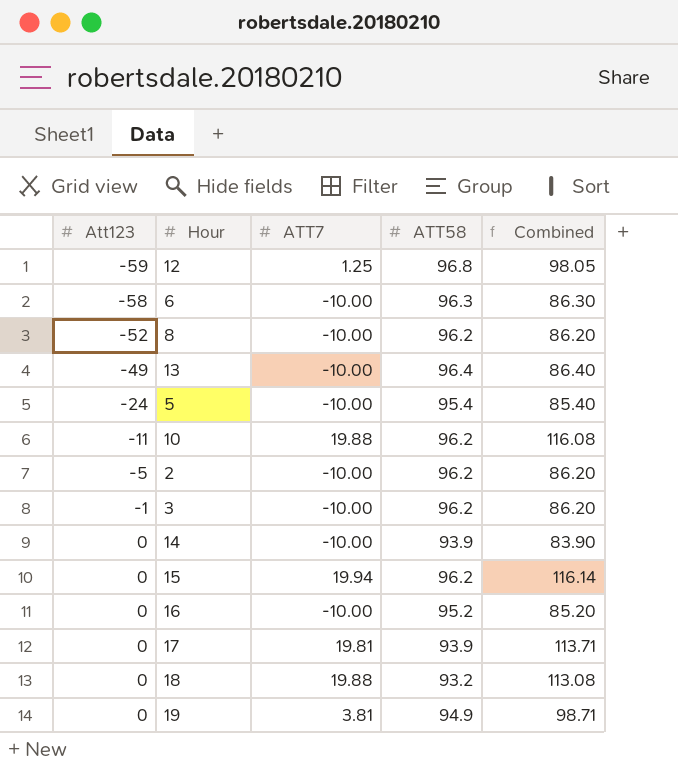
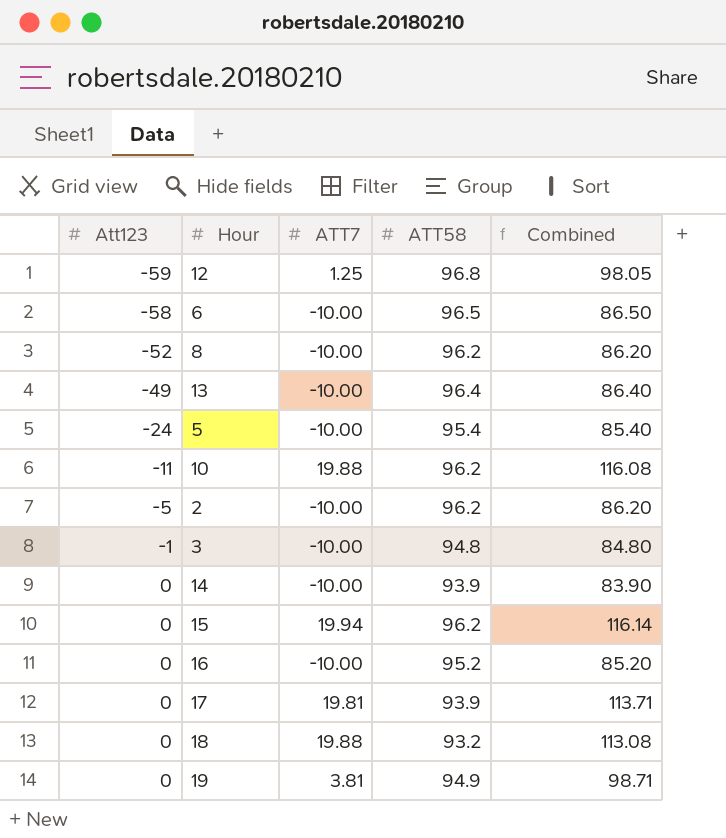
6 | ATT58: 96.3 -> 96.5
6 | Combined: 86.30 -> 86.50
3 | ATT58: 96.2 -> 94.8
3 | Combined: 86.20 -> 84.80

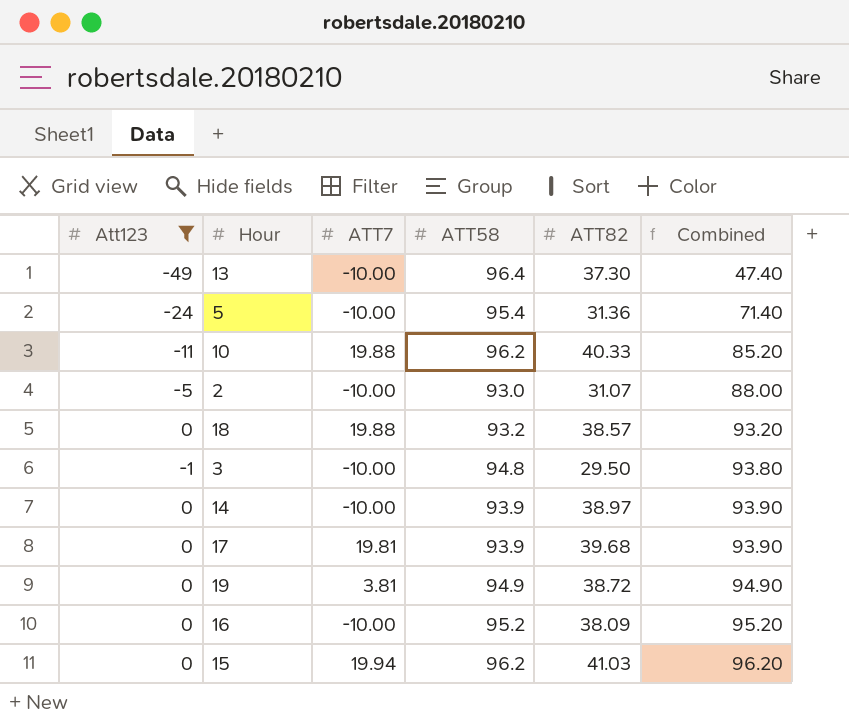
filter: none -> Att123 >= -49
row order: Att123 ascending -> Combined ascending
column ATT82 | position: none -> 5
column Combined | formula: [ATT7] + [ATT58] -> [Att123] + [ATT58]
2 | ATT58: 96.2 -> 93.0

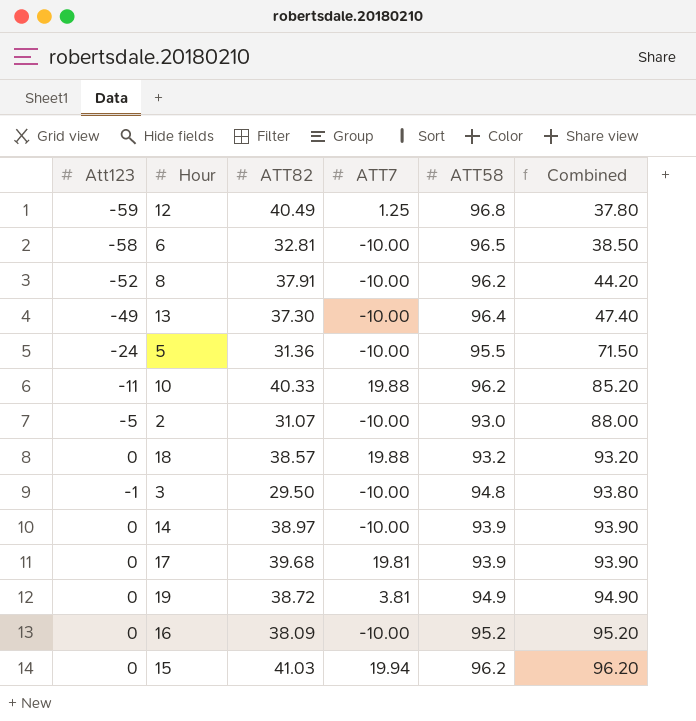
filter: Att123 >= -49 -> none
column ATT82 | position: 5 -> 3
5 | ATT58: 95.4 -> 95.5
5 | Combined: 71.40 -> 71.50

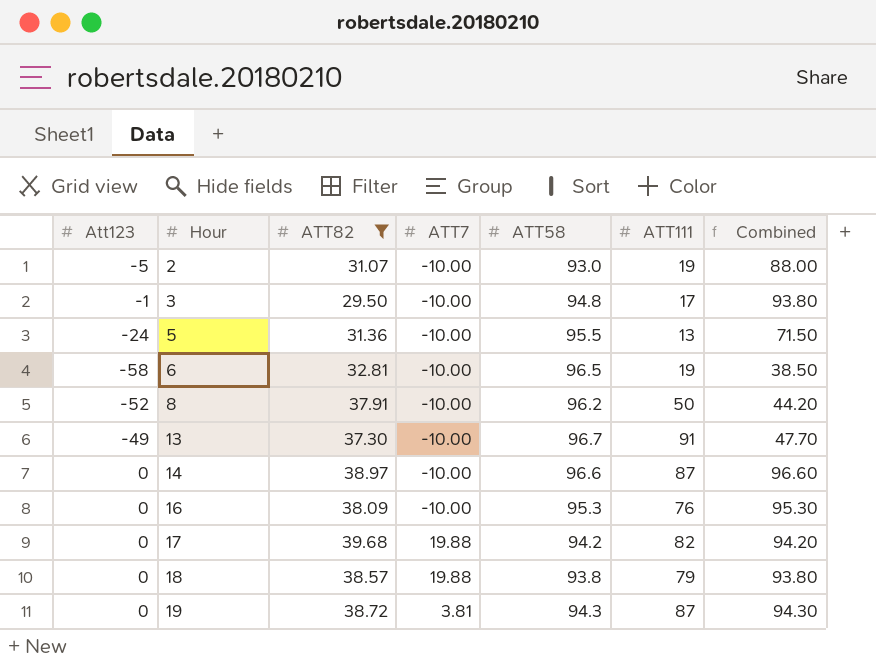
filter: none -> ATT82 <= 39.68
row order: Combined ascending -> Hour ascending
column ATT111 | position: none -> 6
13 | ATT58: 96.4 -> 96.7
13 | Combined: 47.40 -> 47.70
14 | ATT58: 93.9 -> 96.6
14 | Combined: 93.90 -> 96.60
16 | ATT58: 95.2 -> 95.3
16 | Combined: 95.20 -> 95.30
17 | ATT7: 19.81 -> 19.88
17 | ATT58: 93.9 -> 94.2
17 | Combined: 93.90 -> 94.20
18 | ATT58: 93.2 -> 93.8
18 | Combined: 93.20 -> 93.80
19 | ATT58: 94.9 -> 94.3
19 | Combined: 94.90 -> 94.30

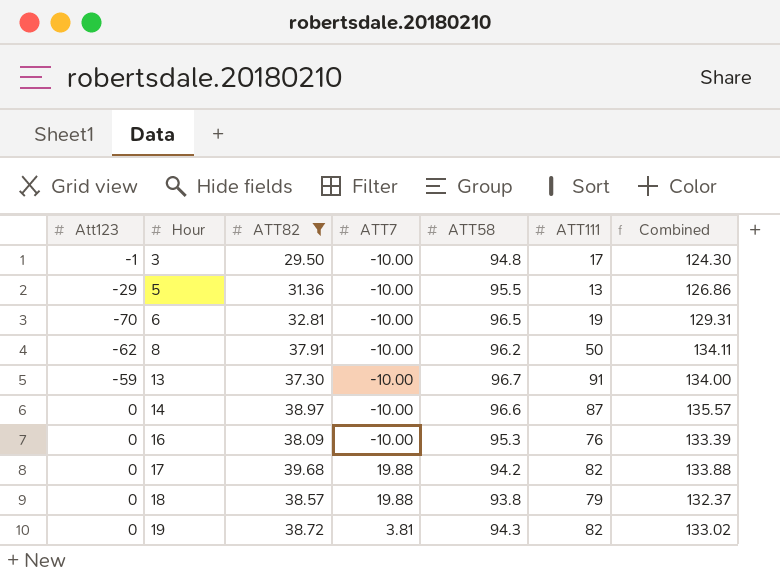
column Combined | formula: [Att123] + [ATT58] -> [ATT82] + [ATT58]
row 2: -5 | 31.07 | -10.00 | 93.0 | 19 | 88.00 -> none
5 | Att123: -24 -> -29
6 | Att123: -58 -> -70
8 | Att123: -52 -> -62
13 | Att123: -49 -> -59
19 | ATT111: 87 -> 82

